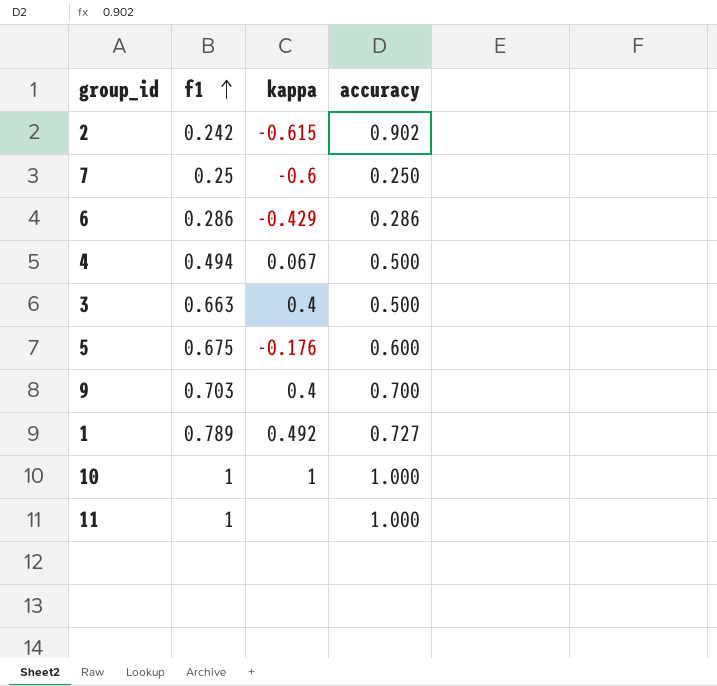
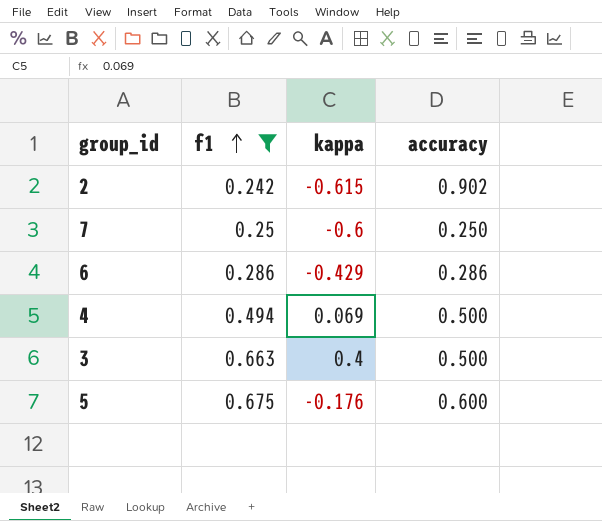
filter: none -> f1 <= 0.675
4 | kappa: 0.067 -> 0.069

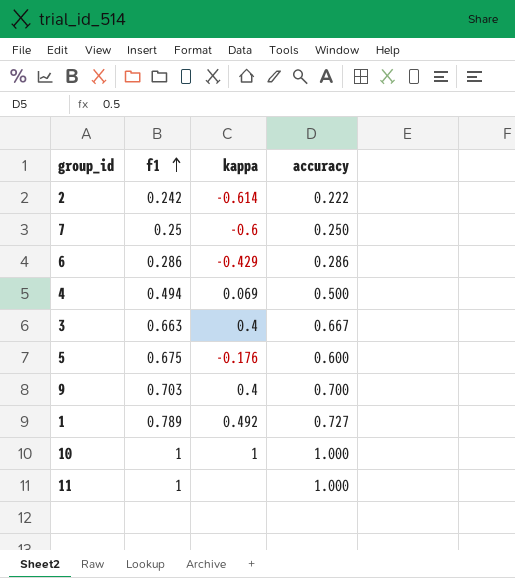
filter: f1 <= 0.675 -> none
2 | kappa: -0.615 -> -0.614
2 | accuracy: 0.902 -> 0.222
3 | accuracy: 0.500 -> 0.667

